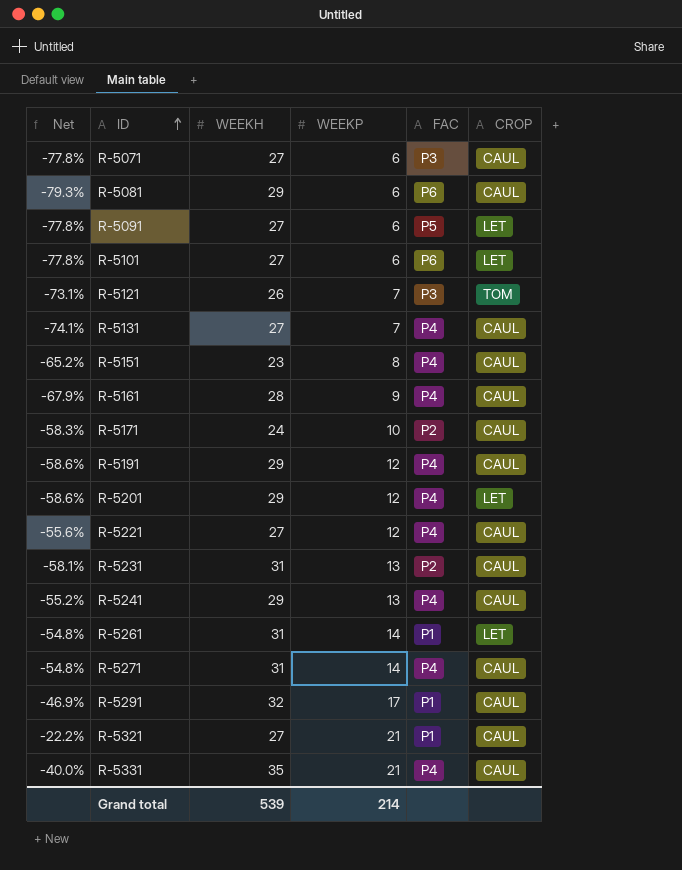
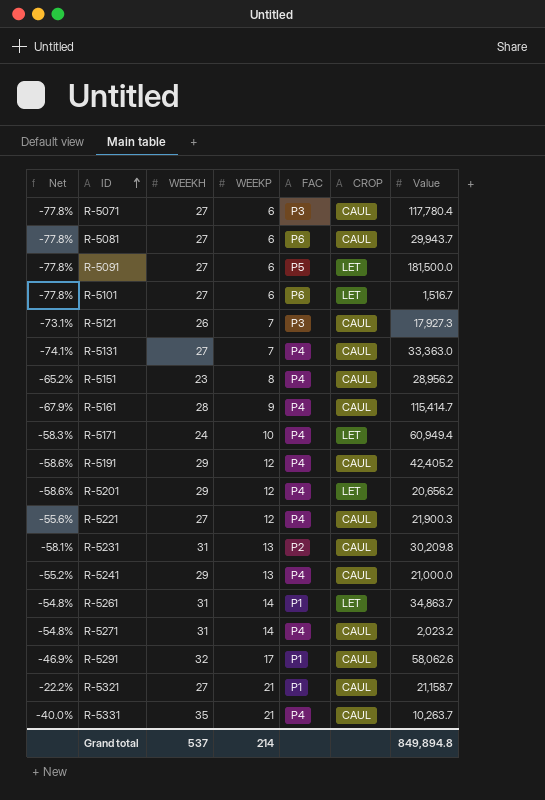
column Value | position: none -> 7
R-5081 | Net: -79.3% -> -77.8%
R-5081 | WEEKH: 29 -> 27
R-5121 | CROP: TOM -> CAUL
R-5171 | FAC: P2 -> P4
R-5171 | CROP: CAUL -> LET
Grand total | WEEKH: 539 -> 537

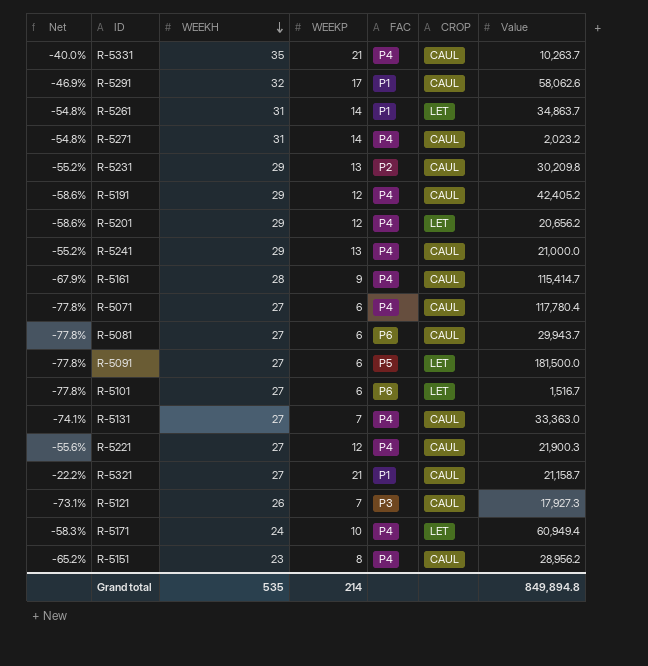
row order: ID ascending -> WEEKH descending
R-5231 | Net: -58.1% -> -55.2%
R-5231 | WEEKH: 31 -> 29
R-5071 | FAC: P3 -> P4
Grand total | WEEKH: 537 -> 535

